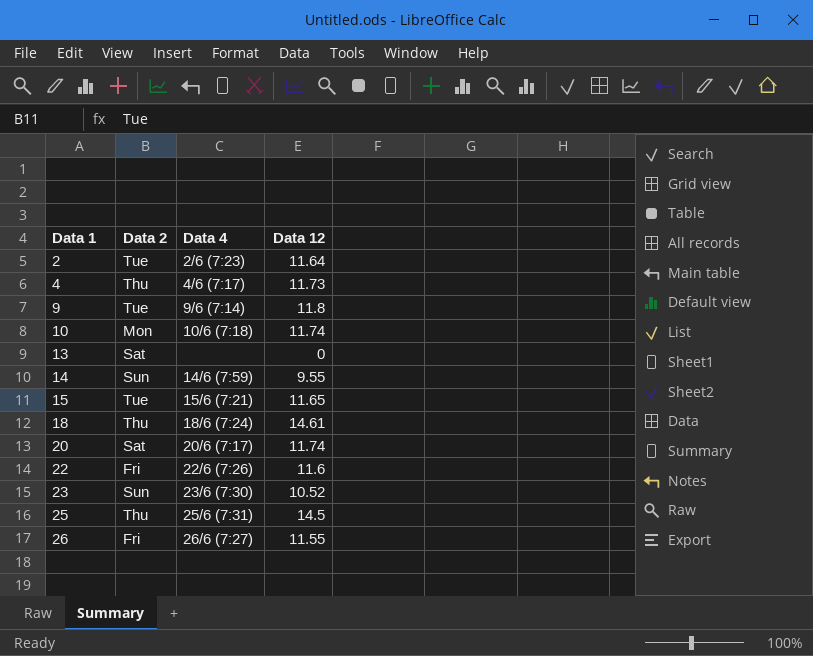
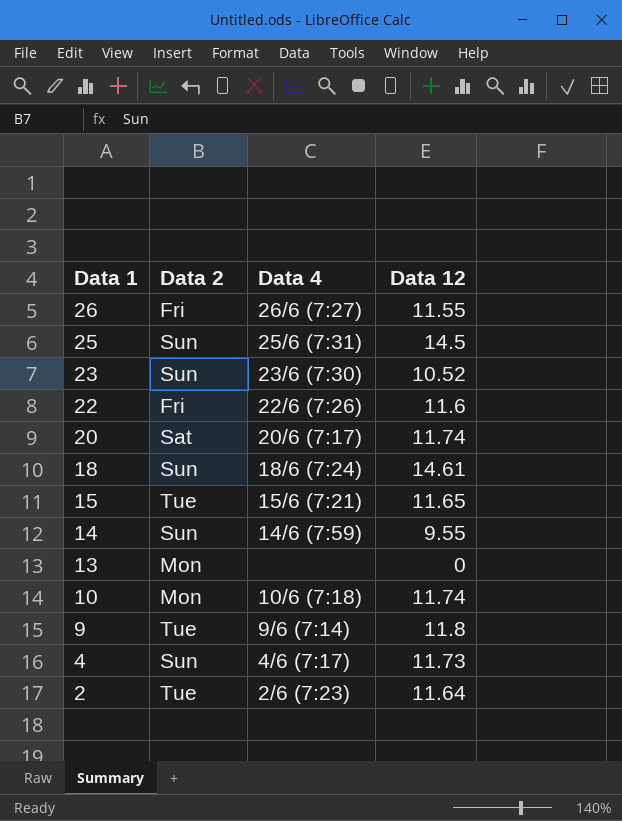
row order: Data 1 ascending -> Data 1 descending
25 | Data 2: Thu -> Sun
18 | Data 2: Thu -> Sun
13 | Data 2: Sat -> Mon
4 | Data 2: Thu -> Sun

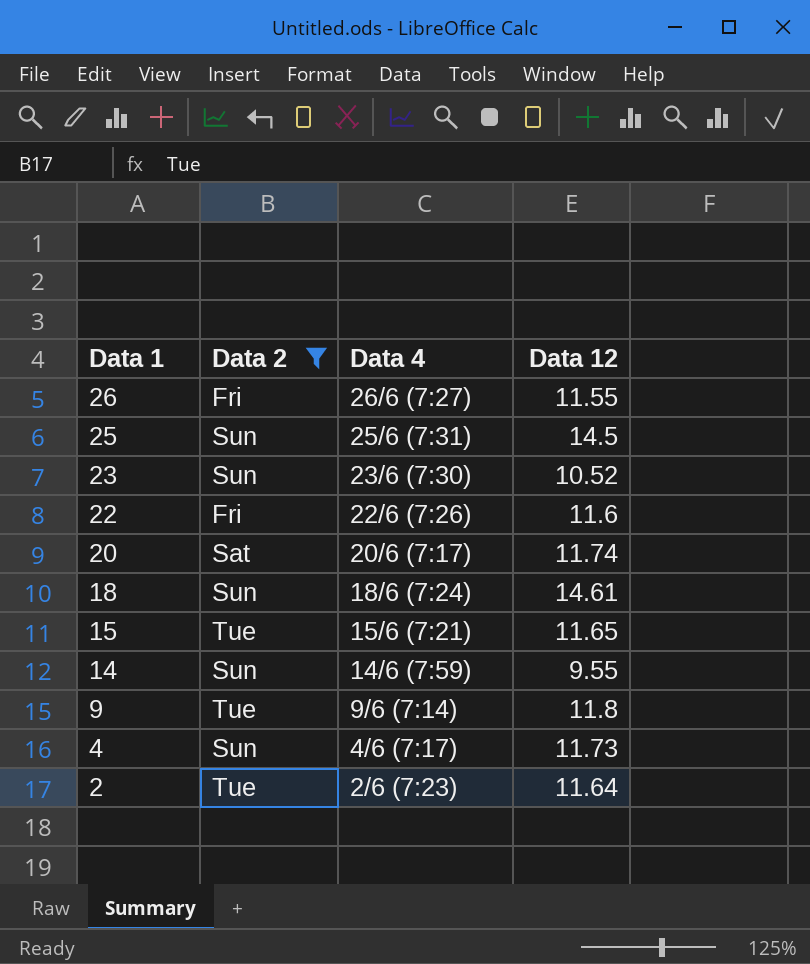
filter: none -> Data 2 != Mon

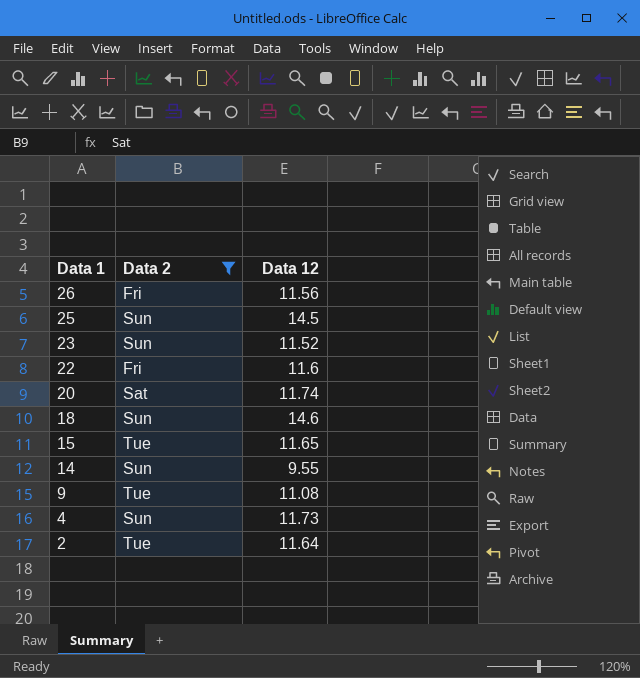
column Data 4 | position: 3 -> none
26 | Data 12: 11.55 -> 11.56
23 | Data 12: 10.52 -> 11.52
18 | Data 12: 14.61 -> 14.6
9 | Data 12: 11.8 -> 11.08

